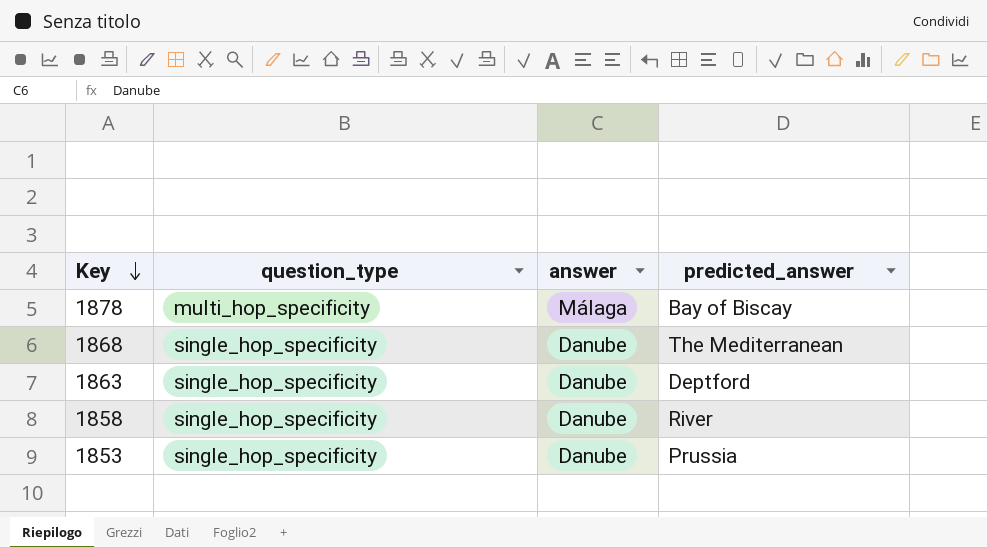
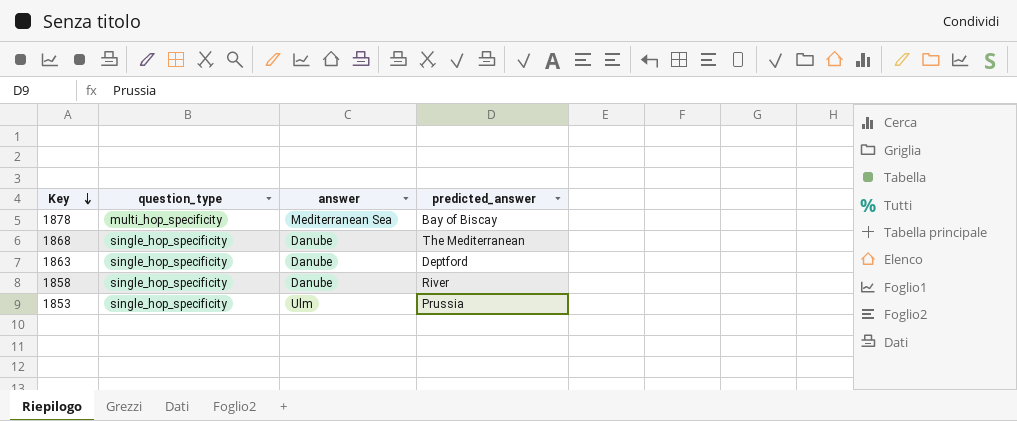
1878 | answer: Málaga -> Mediterranean Sea
1853 | answer: Danube -> Ulm

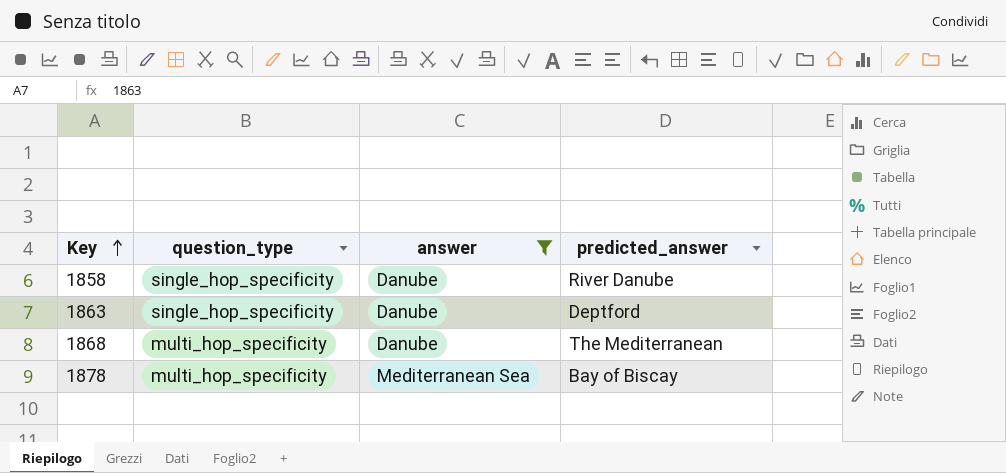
filter: none -> answer != Ulm
row order: Key descending -> Key ascending
1858 | predicted_answer: River -> River Danube
1868 | question_type: single_hop_specificity -> multi_hop_specificity

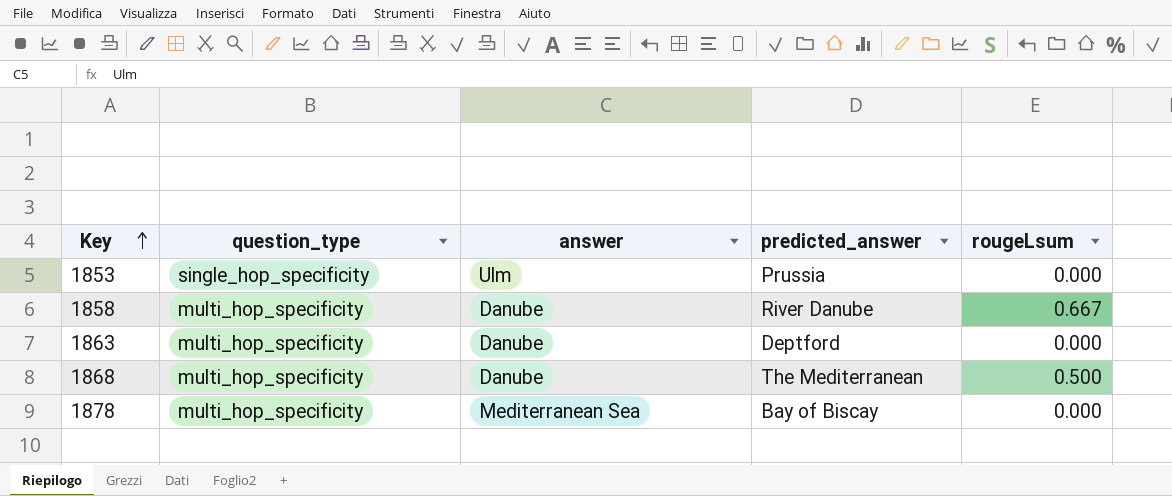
filter: answer != Ulm -> none
column rougeLsum | position: none -> 5
1858 | question_type: single_hop_specificity -> multi_hop_specificity
1863 | question_type: single_hop_specificity -> multi_hop_specificity

